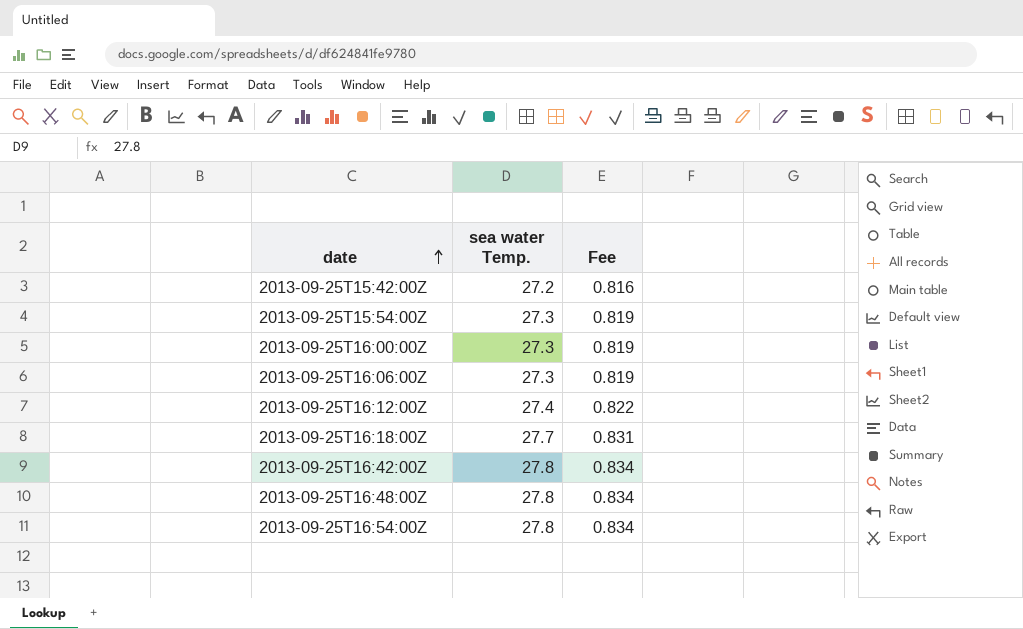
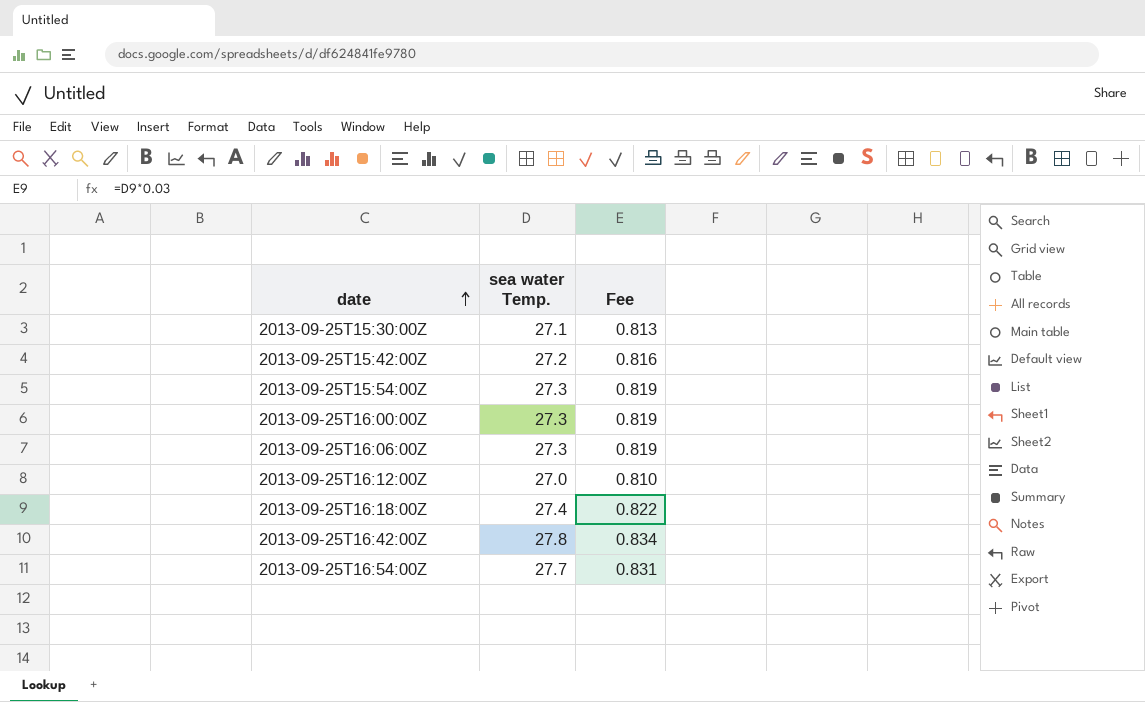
row 2013-09-25T16:48:00Z: 27.8 | 0.834 -> none
row 2013-09-25T15:30:00Z: none -> 27.1 | 0.813
2013-09-25T16:12:00Z | sea water Temp.: 27.4 -> 27.0
2013-09-25T16:12:00Z | Fee: 0.822 -> 0.810
2013-09-25T16:18:00Z | sea water Temp.: 27.7 -> 27.4
2013-09-25T16:18:00Z | Fee: 0.831 -> 0.822
2013-09-25T16:54:00Z | sea water Temp.: 27.8 -> 27.7
2013-09-25T16:54:00Z | Fee: 0.834 -> 0.831

